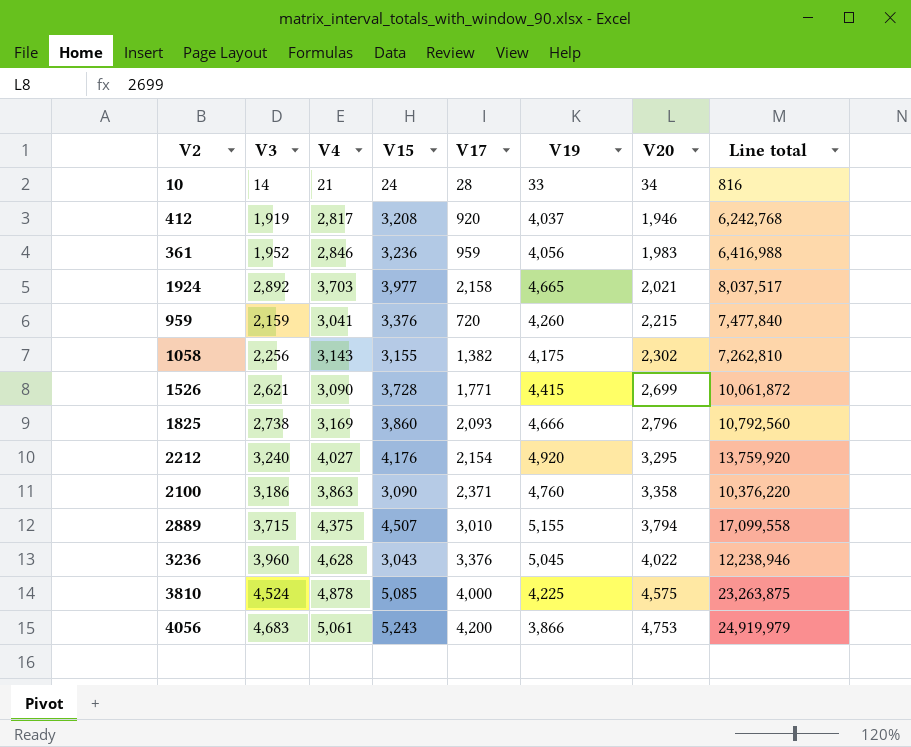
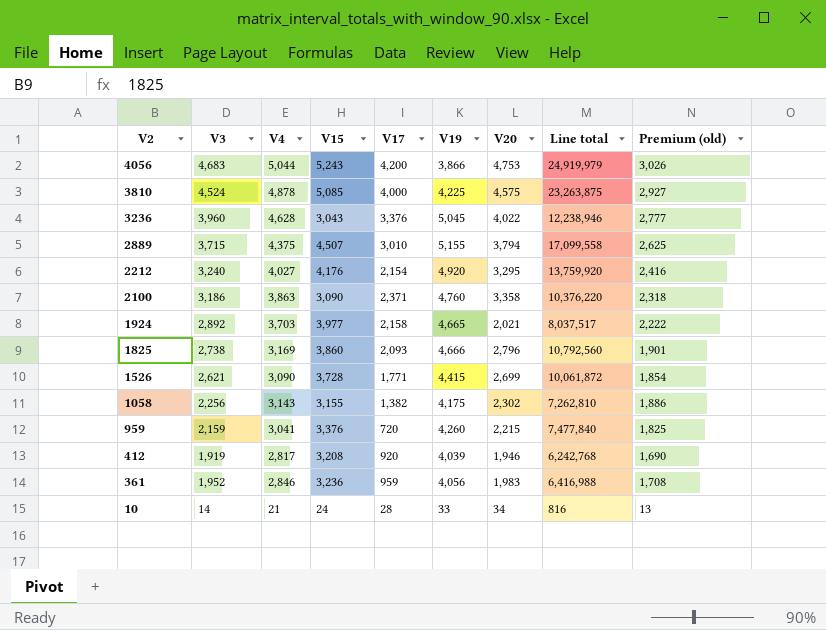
row order: V20 ascending -> V2 descending
column Premium (old) | formula: none -> [V4] * 0.6
4056 | V4: 5,061 -> 5,044
412 | V19: 4,037 -> 4,039

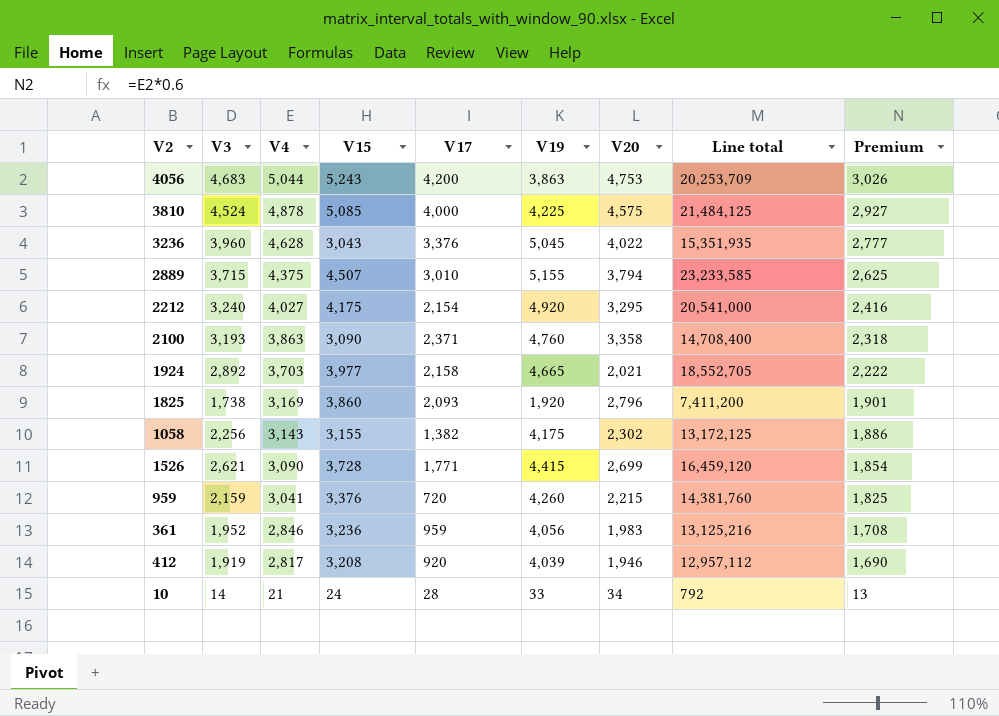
row order: V2 descending -> V4 descending
column Line total | formula: [V15] * [V20] -> [V15] * [V19]
column name: Premium (old) -> Premium
4056 | V19: 3,866 -> 3,863
2212 | V15: 4,176 -> 4,175
2100 | V3: 3,186 -> 3,193
1825 | V3: 2,738 -> 1,738
1825 | V19: 4,666 -> 1,920

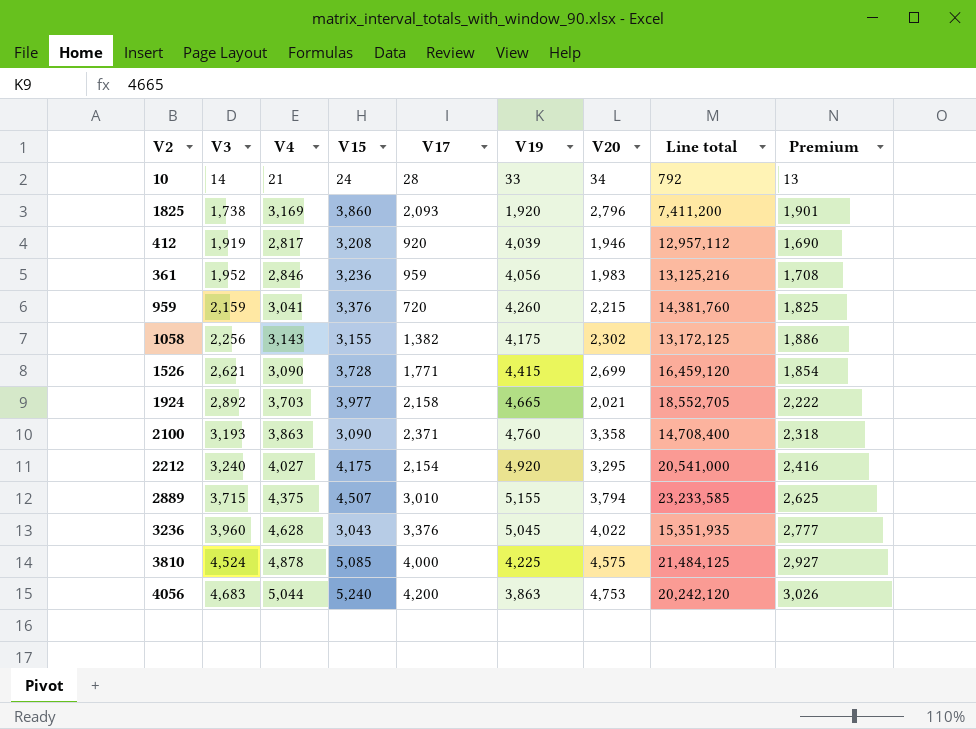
row order: V4 descending -> V3 ascending
4056 | V15: 5,243 -> 5,240
4056 | Line total: 20,253,709 -> 20,242,120

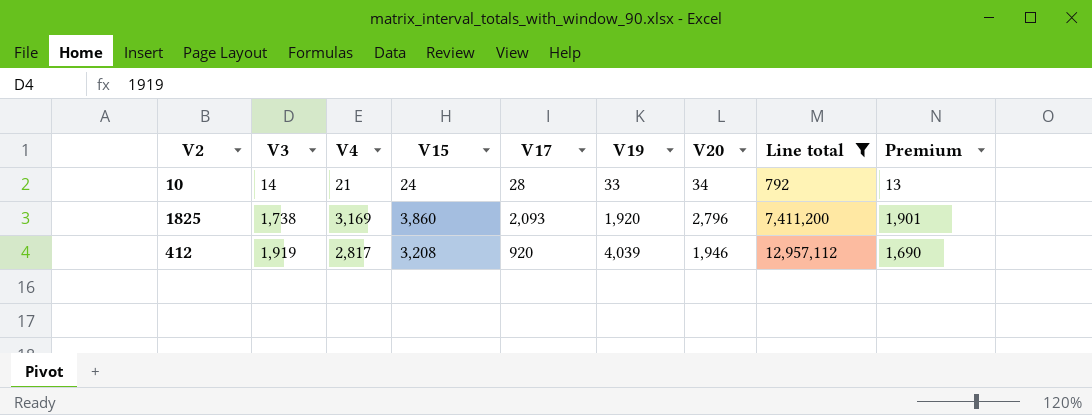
filter: none -> Line total <= 12,957,112

